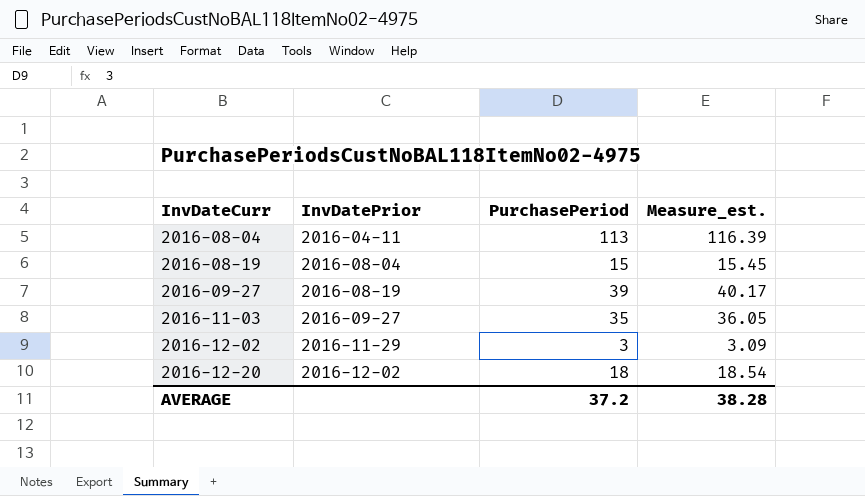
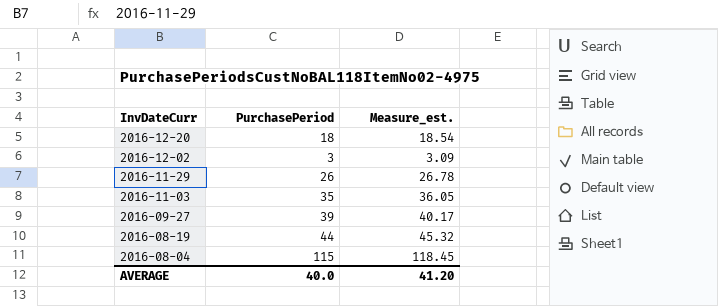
row order: InvDateCurr ascending -> InvDateCurr descending
column InvDatePrior | position: 2 -> none
row 2016-11-29: none -> 26 | 26.78
2016-08-19 | PurchasePeriod: 15 -> 44
2016-08-19 | Measure_est.: 15.45 -> 45.32
2016-08-04 | PurchasePeriod: 113 -> 115
2016-08-04 | Measure_est.: 116.39 -> 118.45
AVERAGE | PurchasePeriod: 37.2 -> 40.0
AVERAGE | Measure_est.: 38.28 -> 41.20

